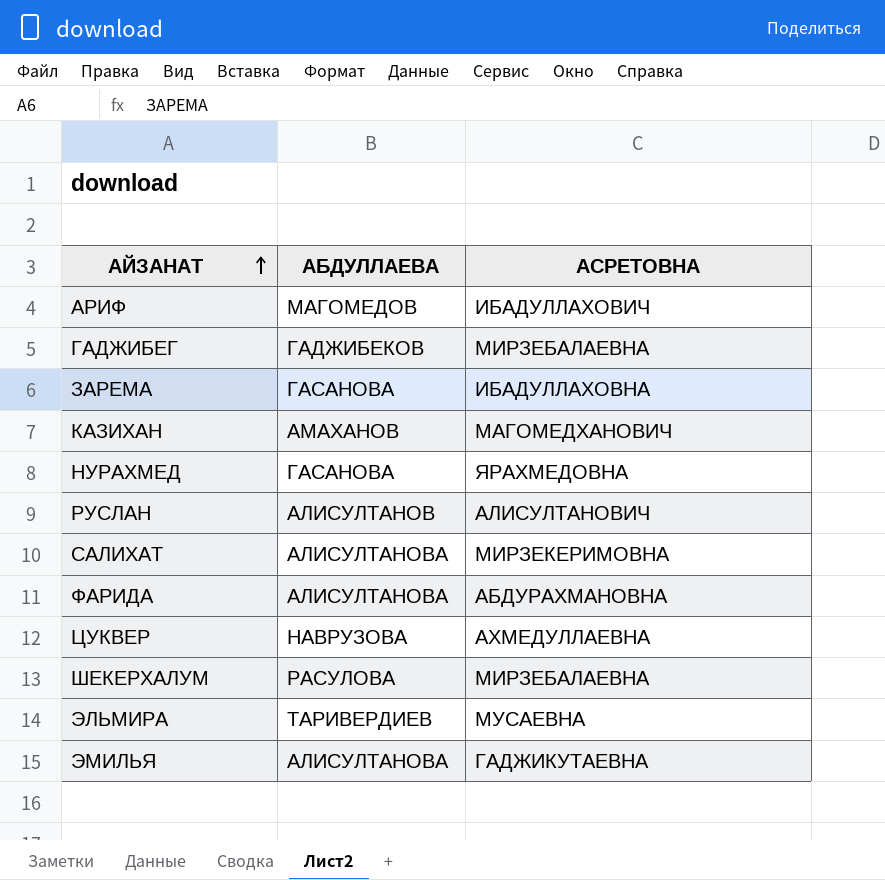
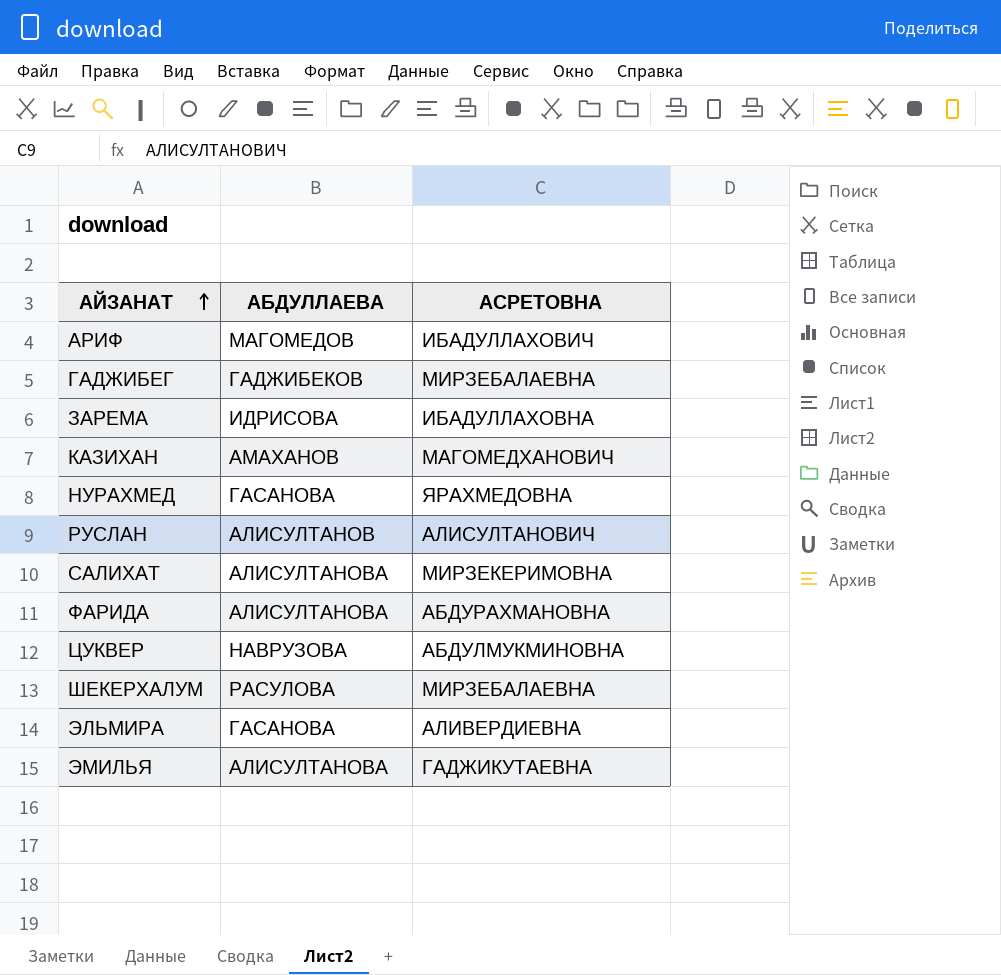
ЗАРЕМА | АБДУЛЛАЕВА: ГАСАНОВА -> ИДРИСОВА
ЦУКВЕР | АСРЕТОВНА: АХМЕДУЛЛАЕВНА -> АБДУЛМУКМИНОВНА
ЭЛЬМИРА | АБДУЛЛАЕВА: ТАРИВЕРДИЕВ -> ГАСАНОВА
ЭЛЬМИРА | АСРЕТОВНА: МУСАЕВНА -> АЛИВЕРДИЕВНА

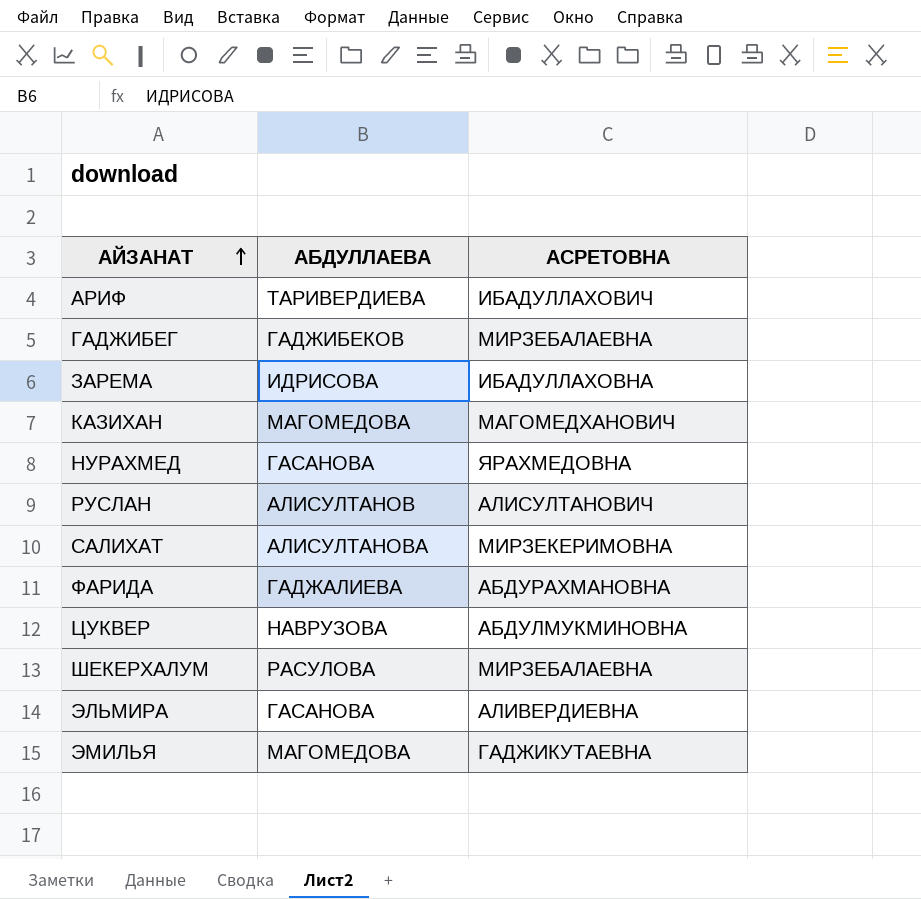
АРИФ | АБДУЛЛАЕВА: МАГОМЕДОВ -> ТАРИВЕРДИЕВА
КАЗИХАН | АБДУЛЛАЕВА: АМАХАНОВ -> МАГОМЕДОВА
ФАРИДА | АБДУЛЛАЕВА: АЛИСУЛТАНОВА -> ГАДЖАЛИЕВА
ЭМИЛЬЯ | АБДУЛЛАЕВА: АЛИСУЛТАНОВА -> МАГОМЕДОВА

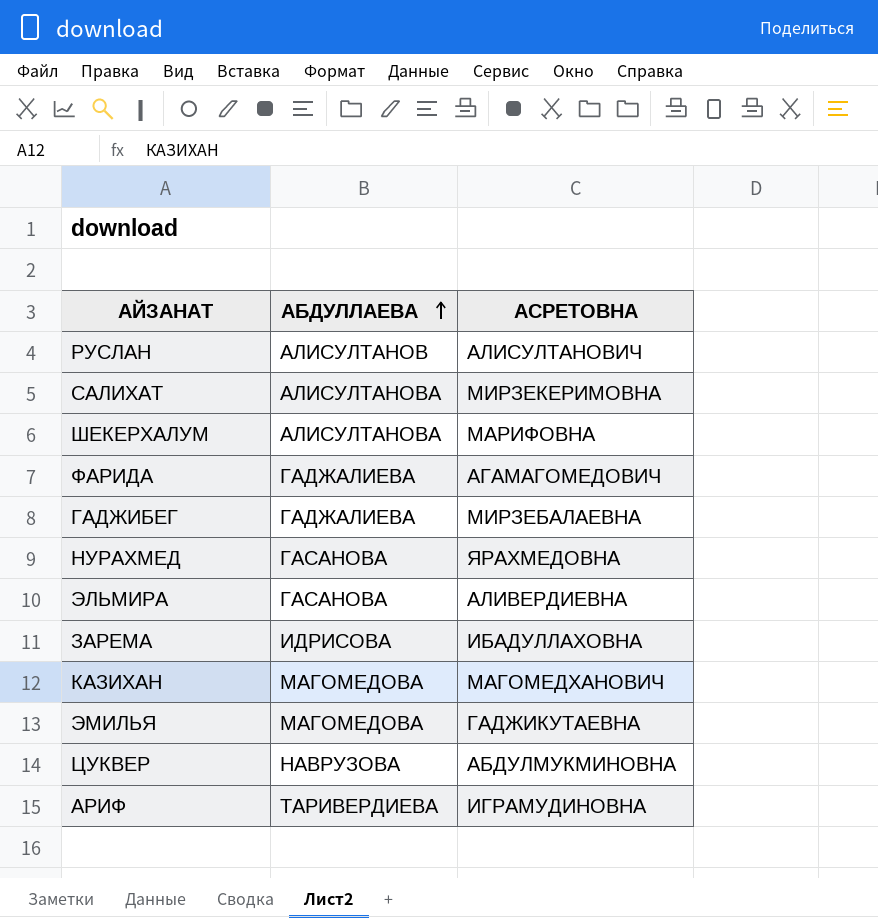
row order: АЙЗАНАТ ascending -> АБДУЛЛАЕВА ascending
ШЕКЕРХАЛУМ | АБДУЛЛАЕВА: РАСУЛОВА -> АЛИСУЛТАНОВА
ШЕКЕРХАЛУМ | АСРЕТОВНА: МИРЗЕБАЛАЕВНА -> МАРИФОВНА
ФАРИДА | АСРЕТОВНА: АБДУРАХМАНОВНА -> АГАМАГОМЕДОВИЧ
ГАДЖИБЕГ | АБДУЛЛАЕВА: ГАДЖИБЕКОВ -> ГАДЖАЛИЕВА
АРИФ | АСРЕТОВНА: ИБАДУЛЛАХОВИЧ -> ИГРАМУДИНОВНА

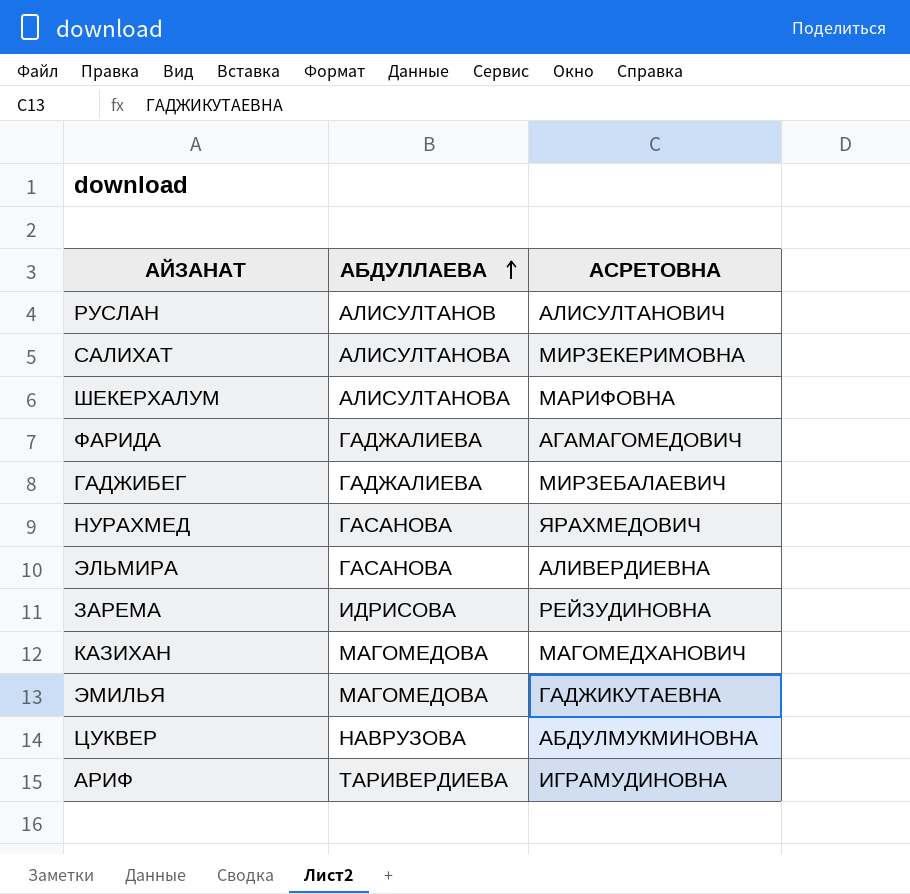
ГАДЖИБЕГ | АСРЕТОВНА: МИРЗЕБАЛАЕВНА -> МИРЗЕБАЛАЕВИЧ
НУРАХМЕД | АСРЕТОВНА: ЯРАХМЕДОВНА -> ЯРАХМЕДОВИЧ
ЗАРЕМА | АСРЕТОВНА: ИБАДУЛЛАХОВНА -> РЕЙЗУДИНОВНА

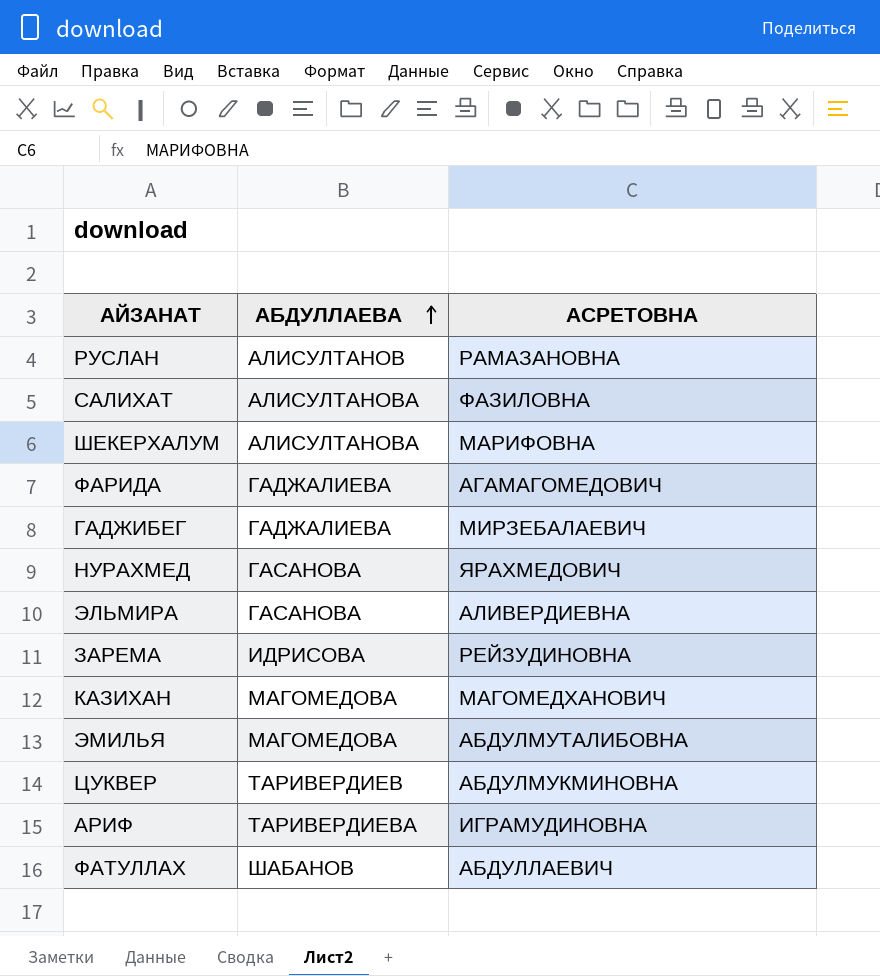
РУСЛАН | АСРЕТОВНА: АЛИСУЛТАНОВИЧ -> РАМАЗАНОВНА
САЛИХАТ | АСРЕТОВНА: МИРЗЕКЕРИМОВНА -> ФАЗИЛОВНА
ЭМИЛЬЯ | АСРЕТОВНА: ГАДЖИКУТАЕВНА -> АБДУЛМУТАЛИБОВНА
ЦУКВЕР | АБДУЛЛАЕВА: НАВРУЗОВА -> ТАРИВЕРДИЕВ
row ФАТУЛЛАХ: none -> ШАБАНОВ | АБДУЛЛАЕВИЧ

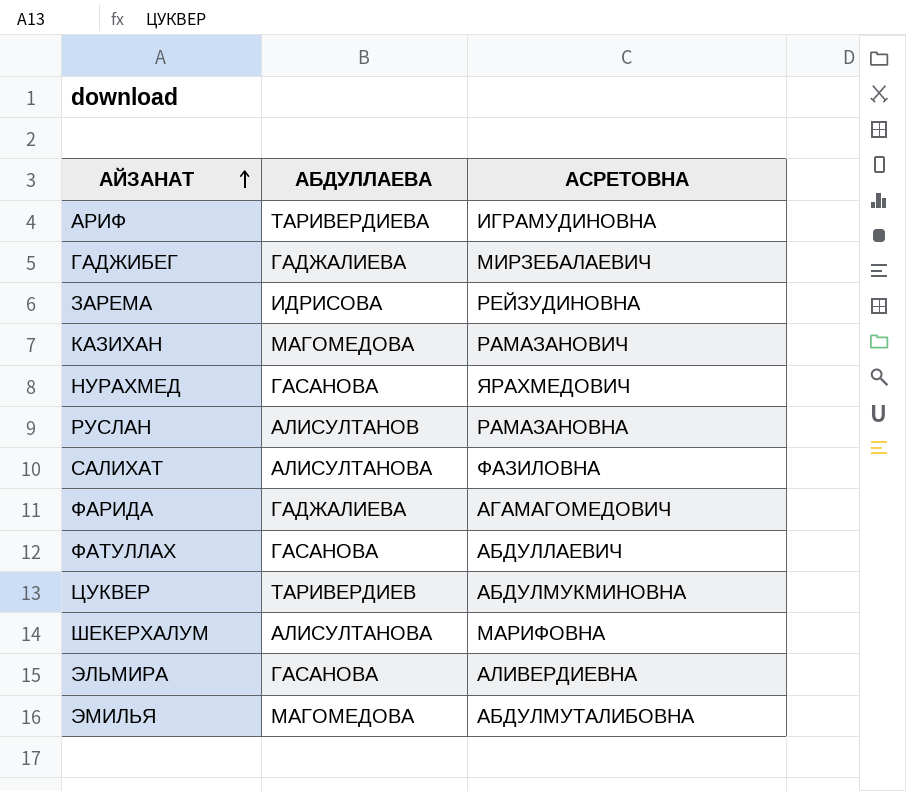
row order: АБДУЛЛАЕВА ascending -> АЙЗАНАТ ascending
КАЗИХАН | АСРЕТОВНА: МАГОМЕДХАНОВИЧ -> РАМАЗАНОВИЧ
ФАТУЛЛАХ | АБДУЛЛАЕВА: ШАБАНОВ -> ГАСАНОВА

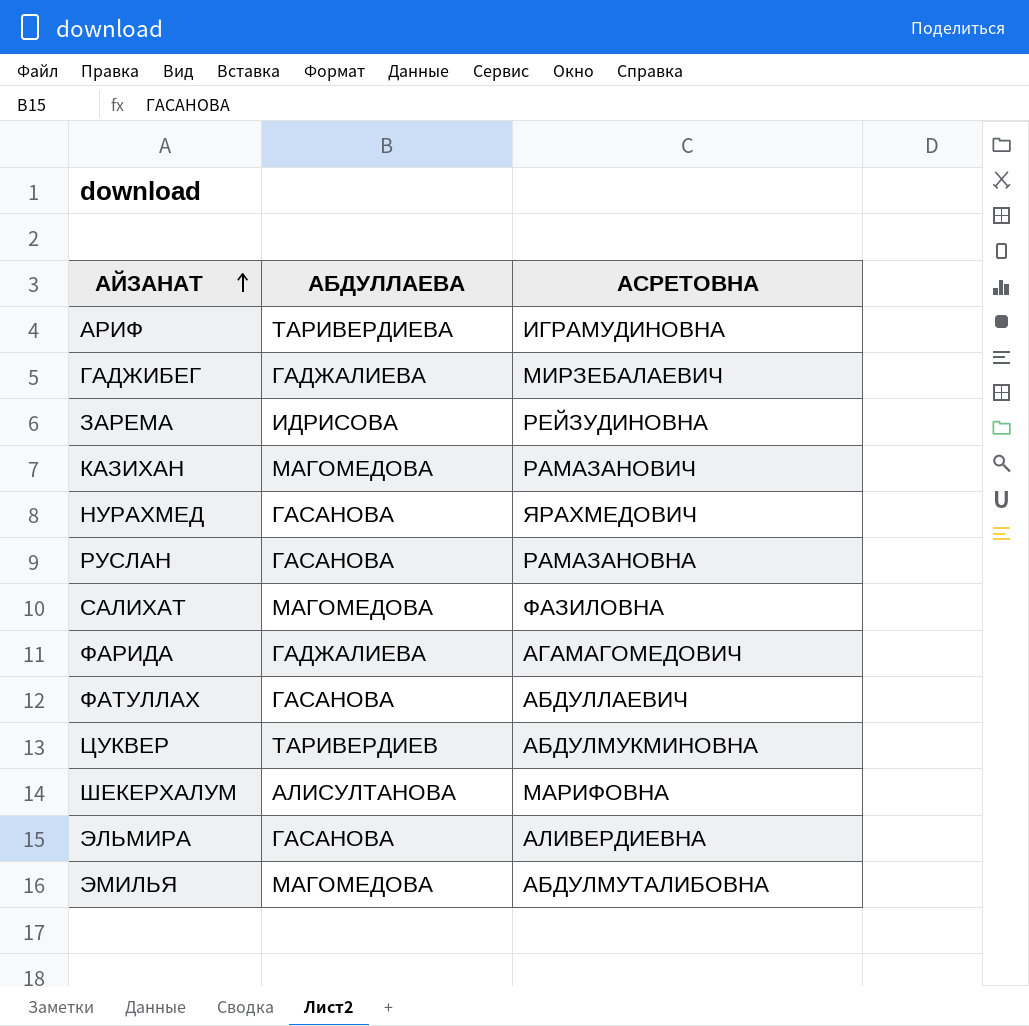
РУСЛАН | АБДУЛЛАЕВА: АЛИСУЛТАНОВ -> ГАСАНОВА
САЛИХАТ | АБДУЛЛАЕВА: АЛИСУЛТАНОВА -> МАГОМЕДОВА

